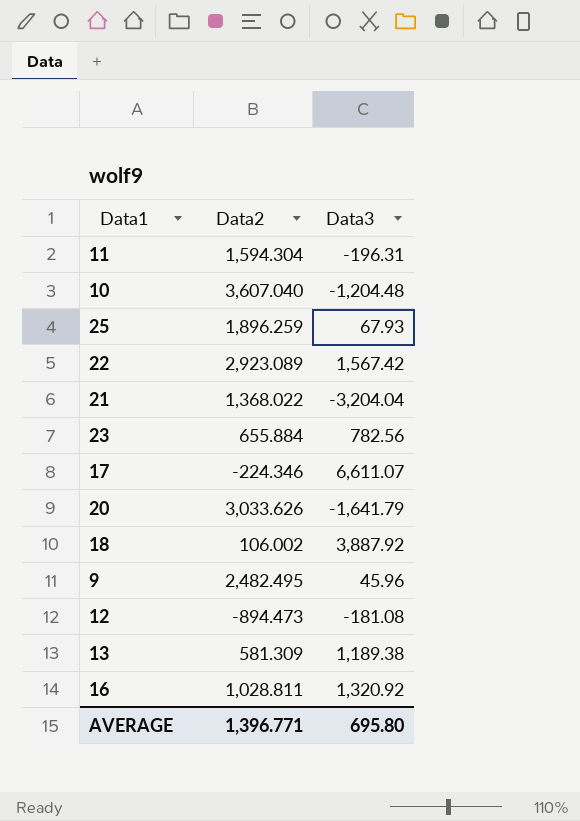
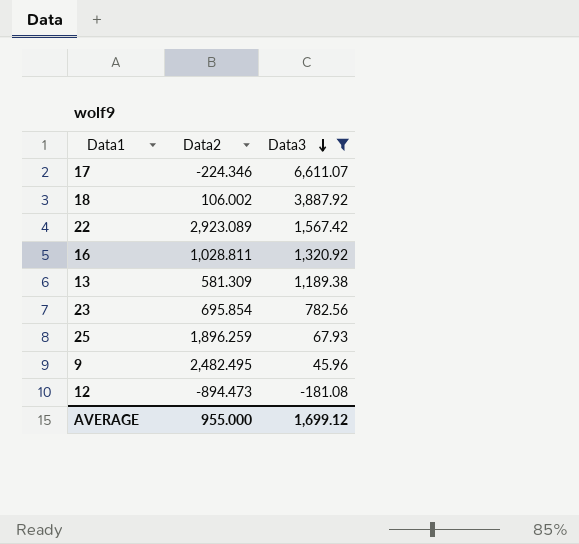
filter: none -> Data3 >= -181.08
row order: none -> Data3 descending
23 | Data2: 655.884 -> 695.854
AVERAGE | Data2: 1,396.771 -> 955.000
AVERAGE | Data3: 695.80 -> 1,699.12

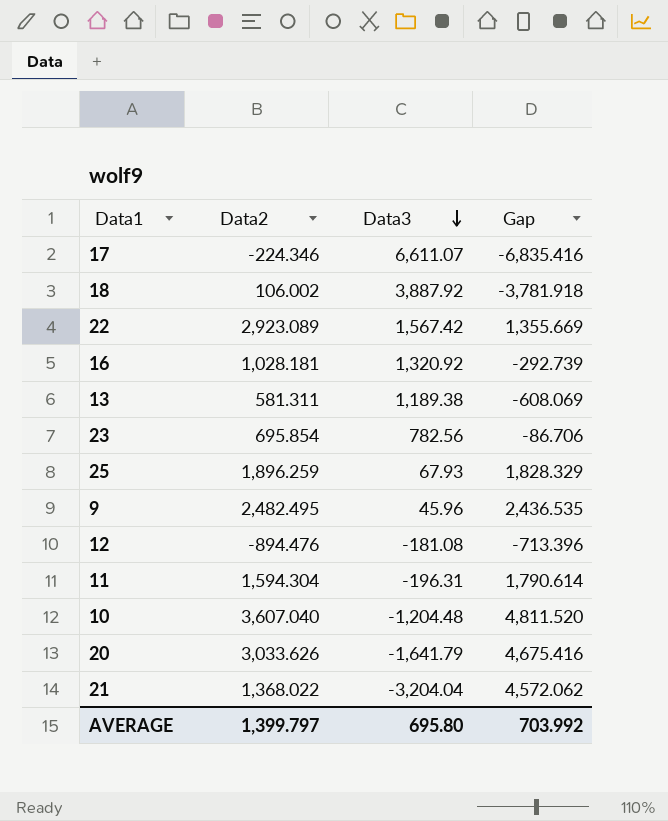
filter: Data3 >= -181.08 -> none
column Gap | formula: none -> [Data2] - [Data3]
16 | Data2: 1,028.811 -> 1,028.181
13 | Data2: 581.309 -> 581.311
12 | Data2: -894.473 -> -894.476
AVERAGE | Data2: 955.000 -> 1,399.797
AVERAGE | Data3: 1,699.12 -> 695.80

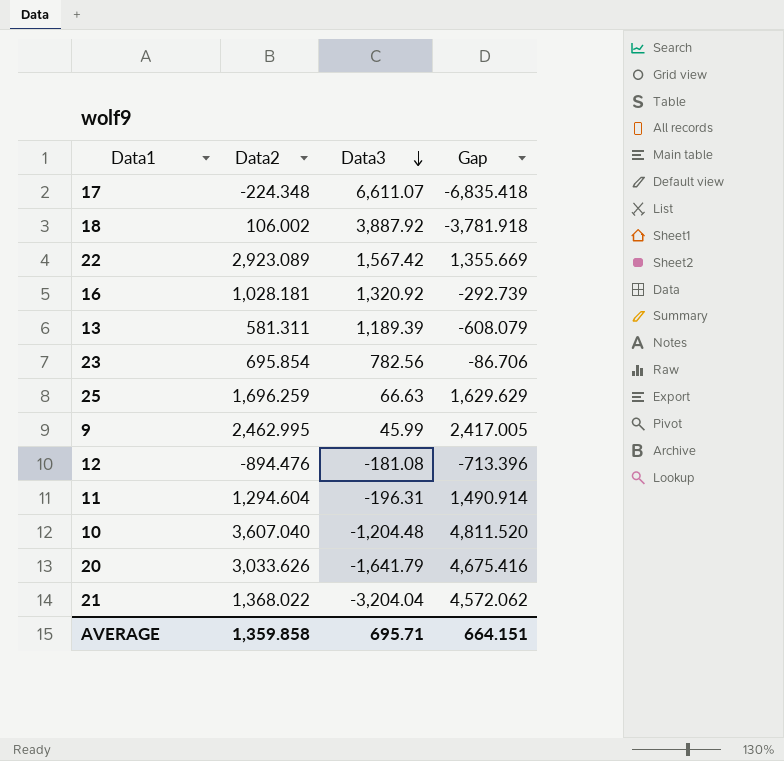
17 | Data2: -224.346 -> -224.348
17 | Gap: -6,835.416 -> -6,835.418
13 | Data3: 1,189.38 -> 1,189.39
13 | Gap: -608.069 -> -608.079
25 | Data2: 1,896.259 -> 1,696.259
25 | Data3: 67.93 -> 66.63
25 | Gap: 1,828.329 -> 1,629.629
9 | Data2: 2,482.495 -> 2,462.995
9 | Data3: 45.96 -> 45.99
9 | Gap: 2,436.535 -> 2,417.005
11 | Data2: 1,594.304 -> 1,294.604
11 | Gap: 1,790.614 -> 1,490.914
AVERAGE | Data2: 1,399.797 -> 1,359.858
AVERAGE | Data3: 695.80 -> 695.71
AVERAGE | Gap: 703.992 -> 664.151

